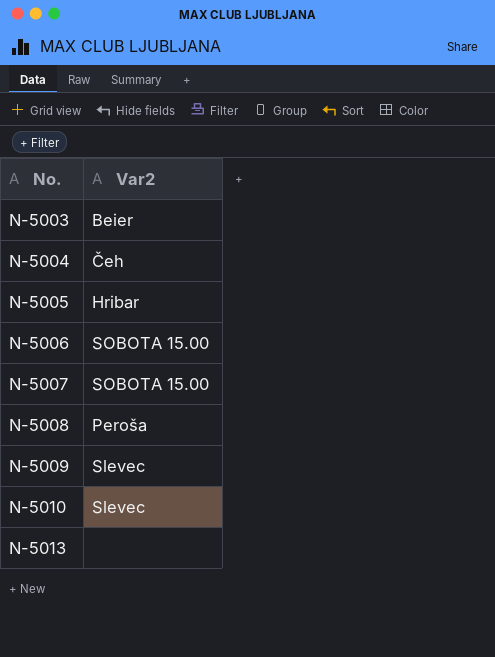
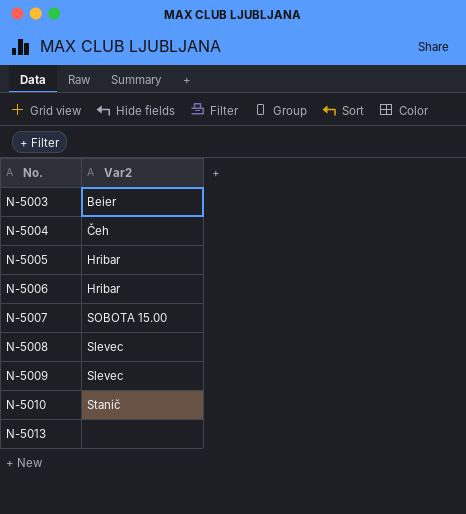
N-5006 | Var2: SOBOTA 15.00 -> Hribar
N-5008 | Var2: Peroša -> Slevec
N-5010 | Var2: Slevec -> Stanič

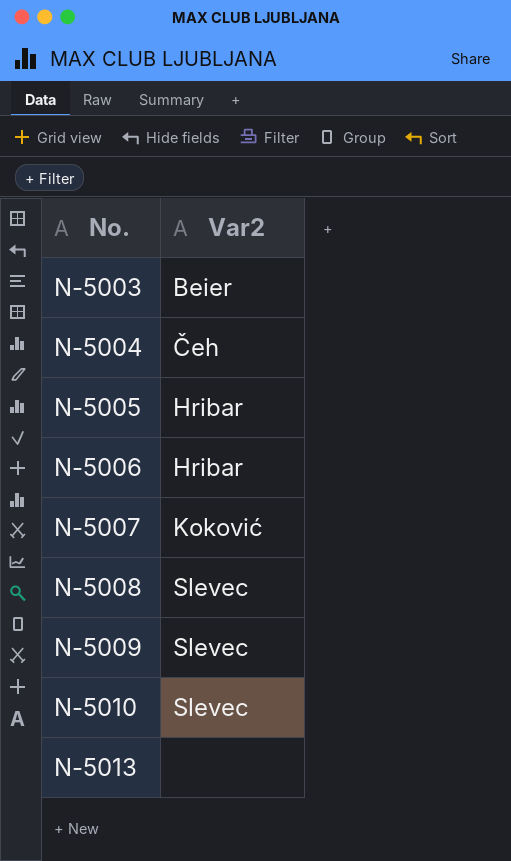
N-5007 | Var2: SOBOTA 15.00 -> Koković
N-5010 | Var2: Stanič -> Slevec

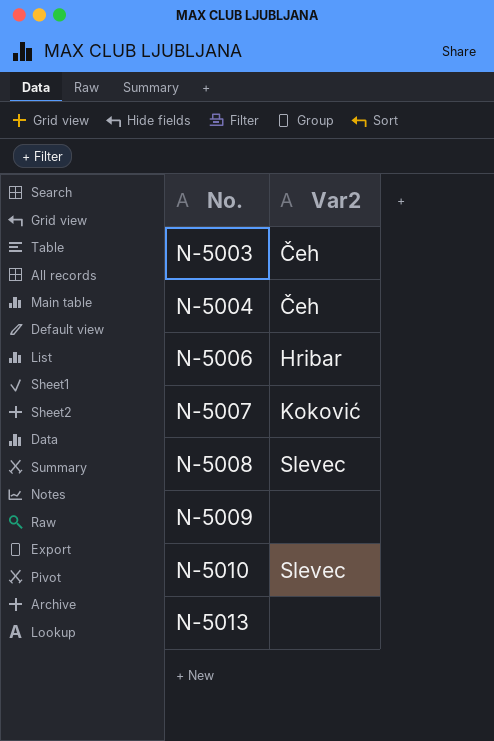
row N-5005: Hribar -> none
N-5003 | Var2: Beier -> Čeh
N-5009 | Var2: Slevec -> none

